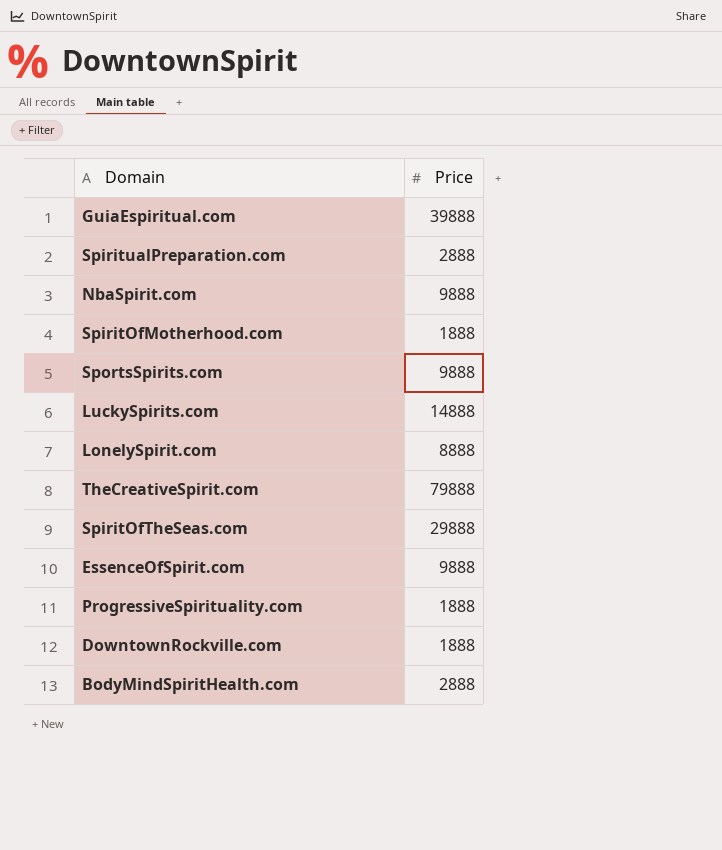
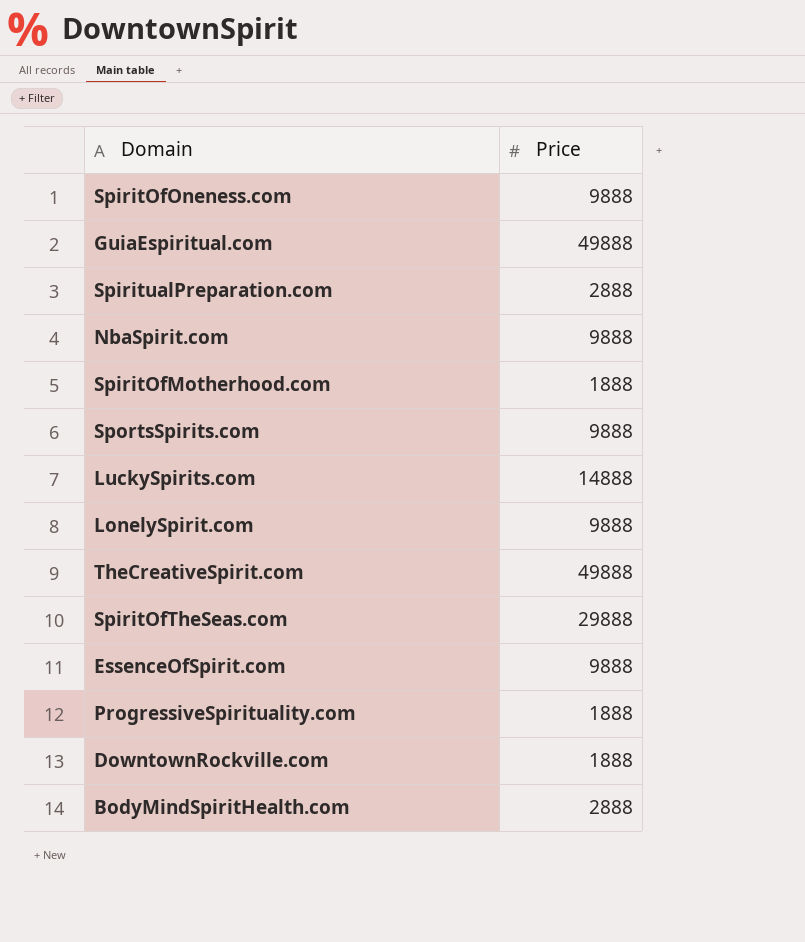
row SpiritOfOneness.com: none -> 9888
GuiaEspiritual.com | Price: 39888 -> 49888
LonelySpirit.com | Price: 8888 -> 9888
TheCreativeSpirit.com | Price: 79888 -> 49888

